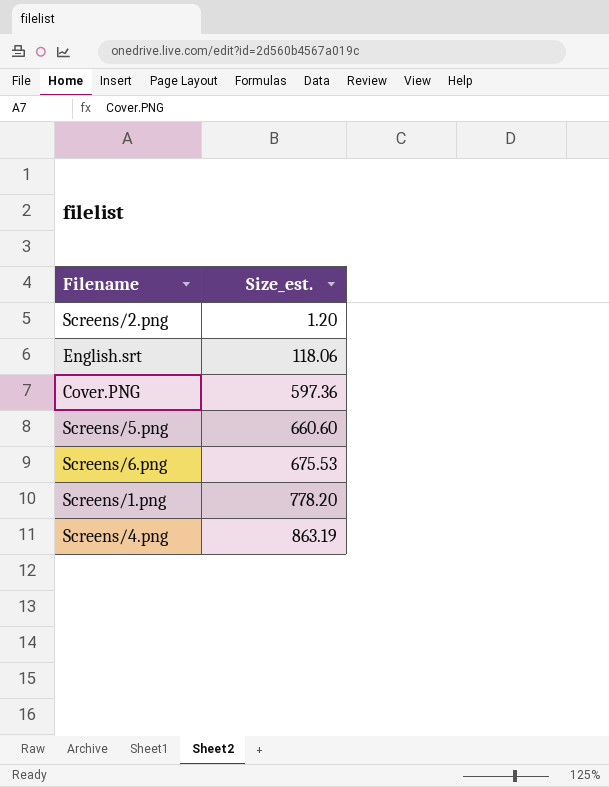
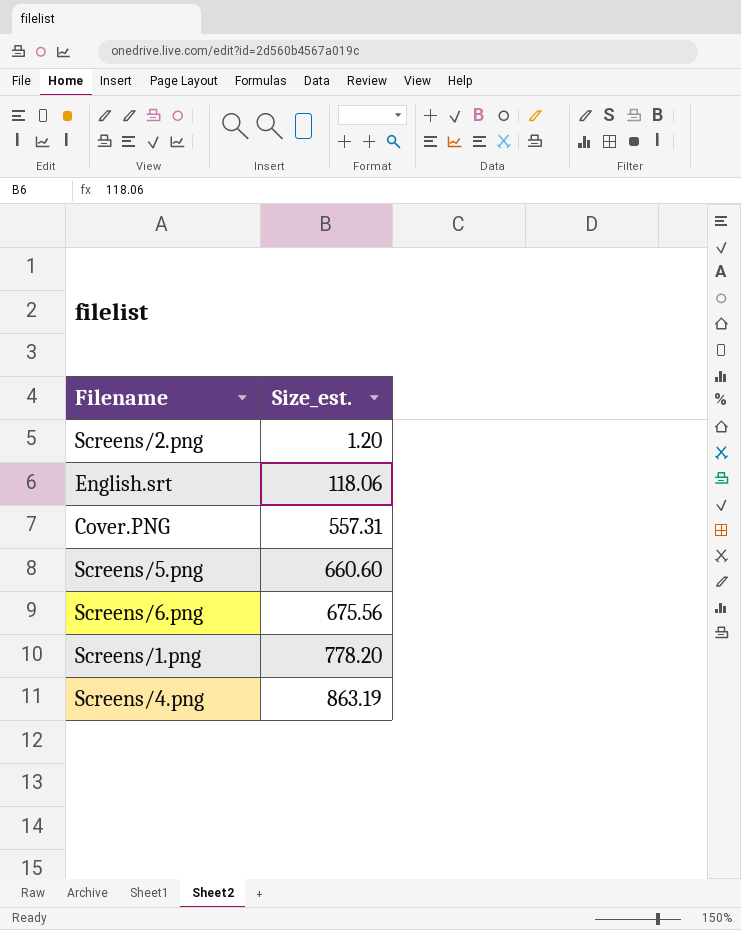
Cover.PNG | Size_est.: 597.36 -> 557.31
Screens/6.png | Size_est.: 675.53 -> 675.56

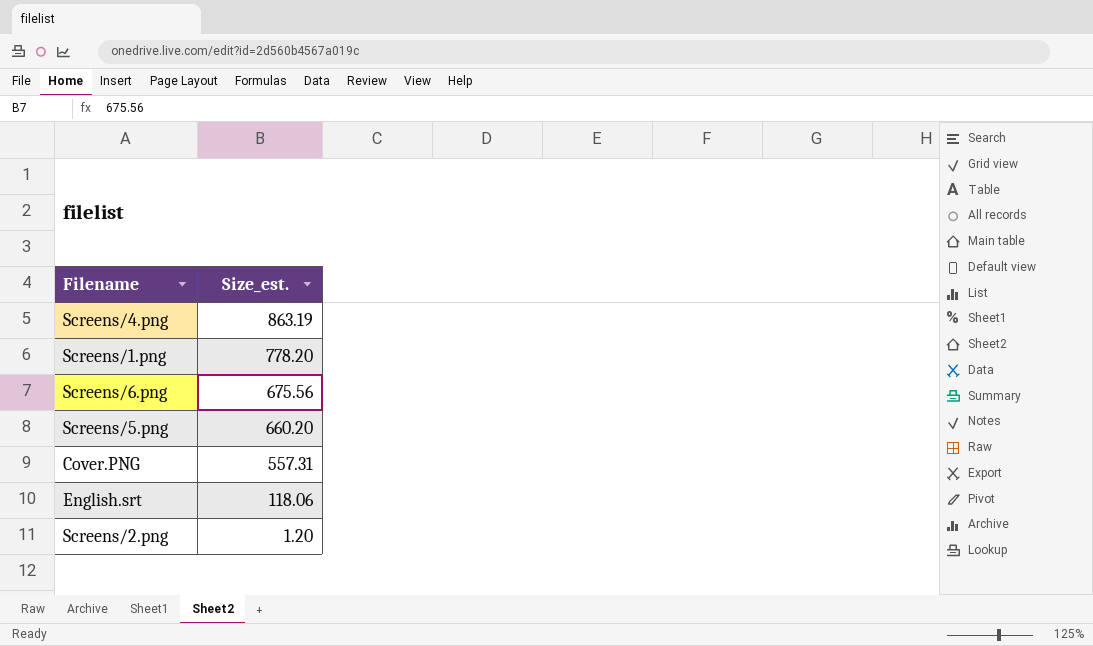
row order: Size_est. ascending -> Size_est. descending
Screens/5.png | Size_est.: 660.60 -> 660.20

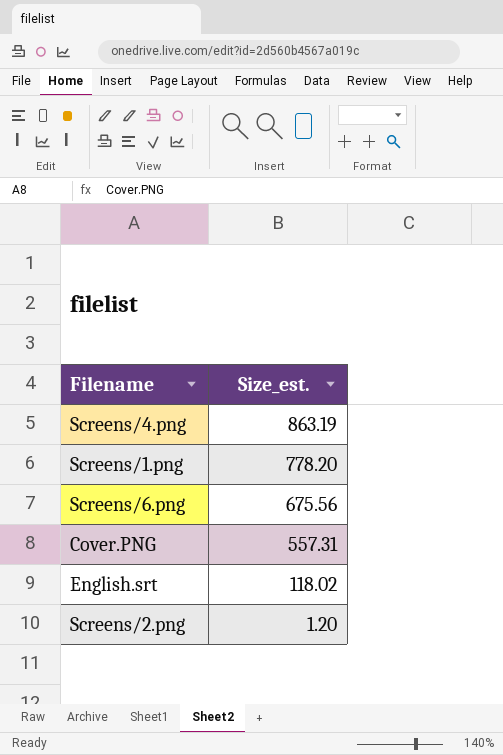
row Screens/5.png: 660.20 -> none
English.srt | Size_est.: 118.06 -> 118.02

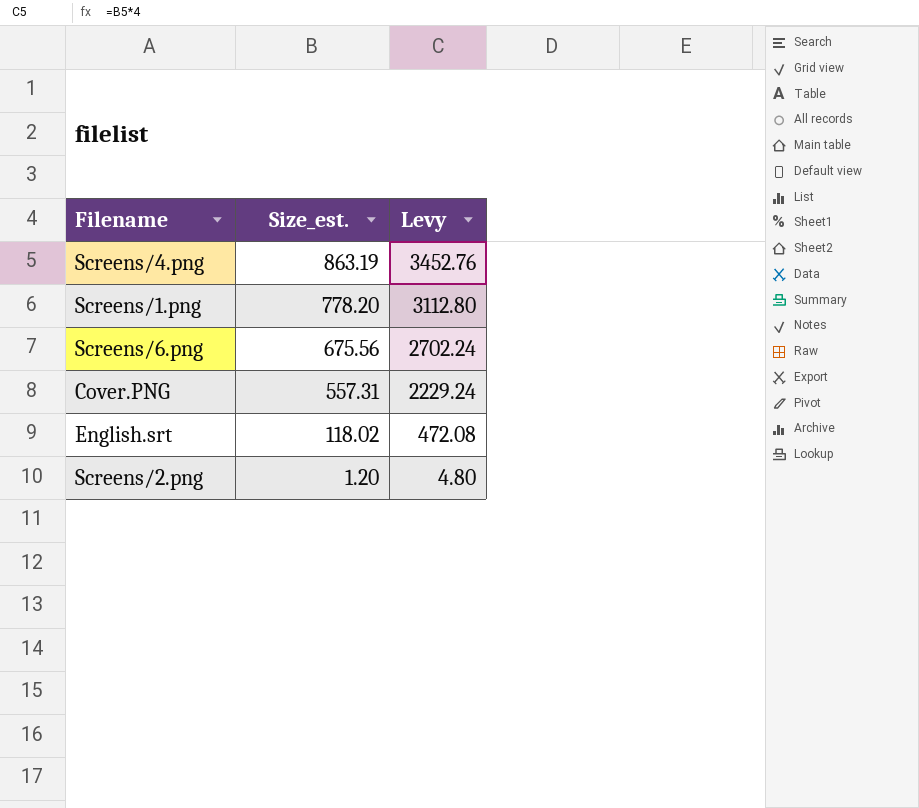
column Levy | formula: none -> [Size_est.] * 4

